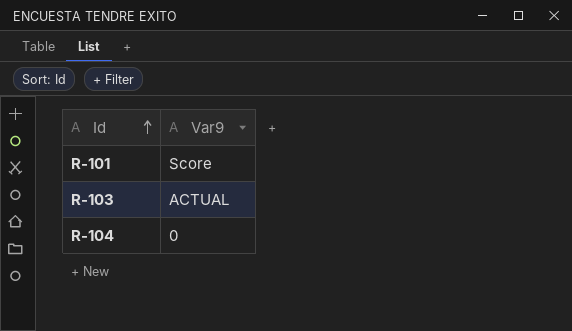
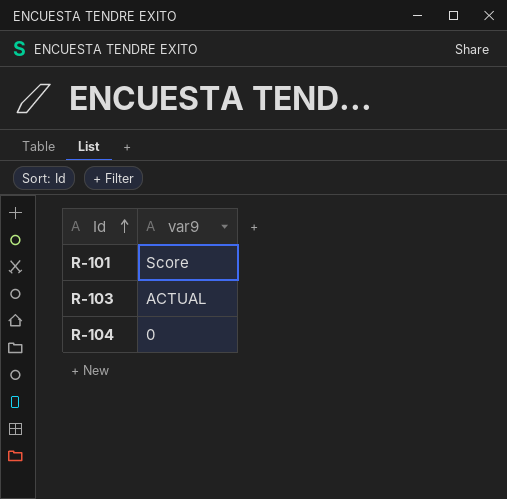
column name: Var9 -> var9

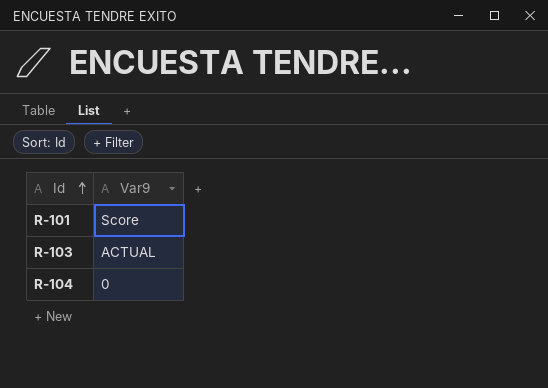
column name: var9 -> Var9

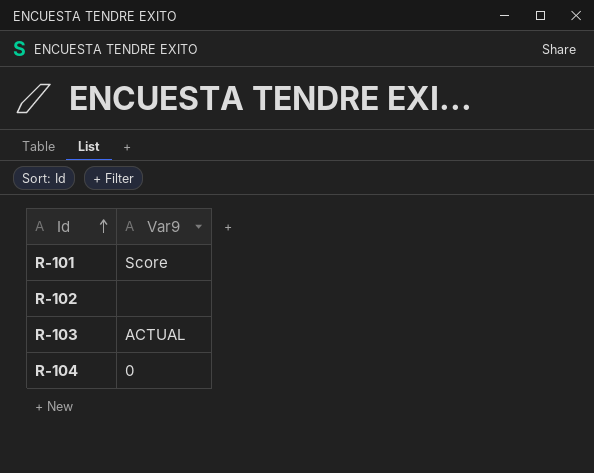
row R-102: none -> none

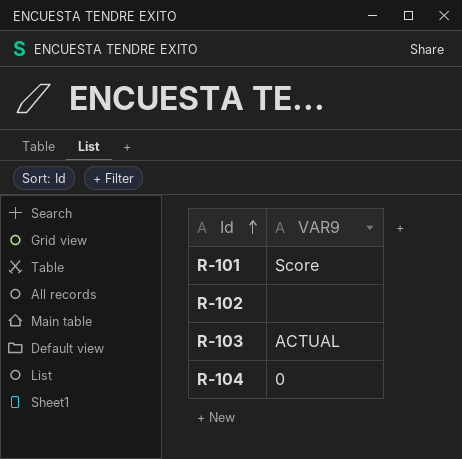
column name: Var9 -> VAR9

